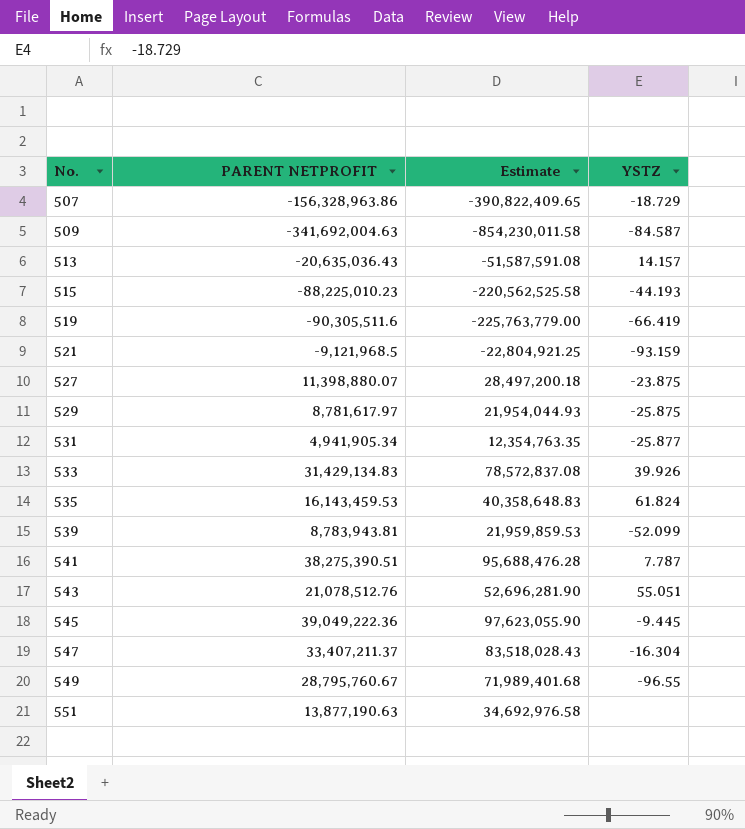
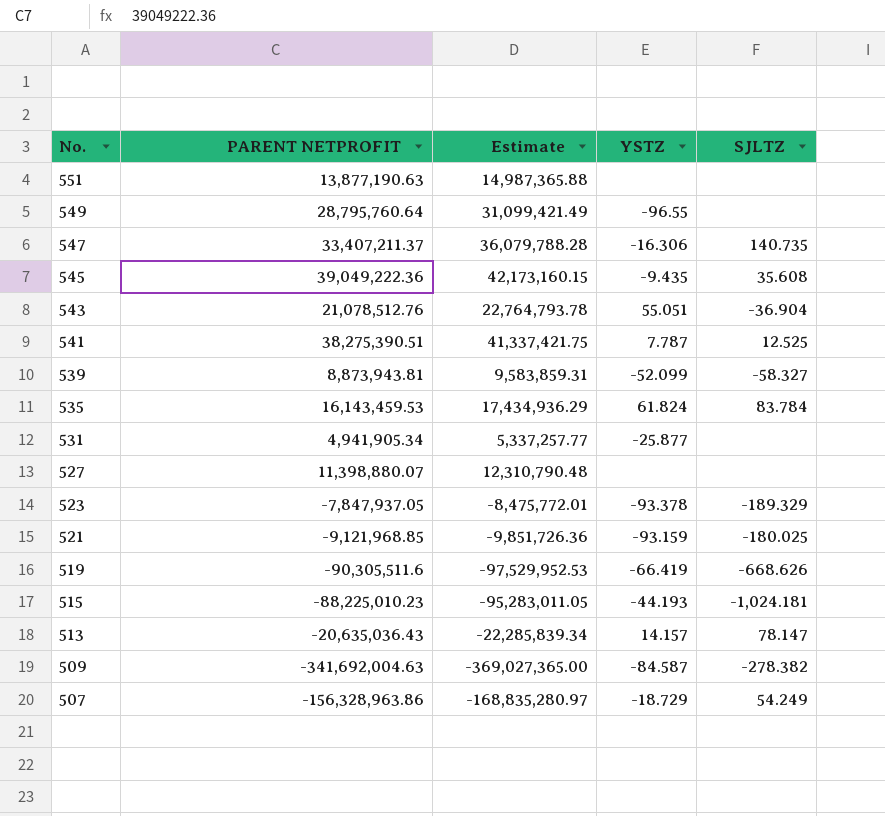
row order: No. ascending -> No. descending
column Estimate | formula: [PARENT NETPROFIT] * 2.5 -> [PARENT NETPROFIT] * 1.08
column SJLTZ | position: none -> 5
row 529: 8,781,617.97 | 21,954,044.93 | -25.875 -> none
row 533: 31,429,134.83 | 78,572,837.08 | 39.926 -> none
549 | PARENT NETPROFIT: 28,795,760.67 -> 28,795,760.64
547 | YSTZ: -16.304 -> -16.306
545 | YSTZ: -9.445 -> -9.435
539 | PARENT NETPROFIT: 8,783,943.81 -> 8,873,943.81
527 | YSTZ: -23.875 -> none
row 523: none -> -7,847,937.05 | -8,475,772.01 | -93.378 | -189.329
521 | PARENT NETPROFIT: -9,121,968.5 -> -9,121,968.85

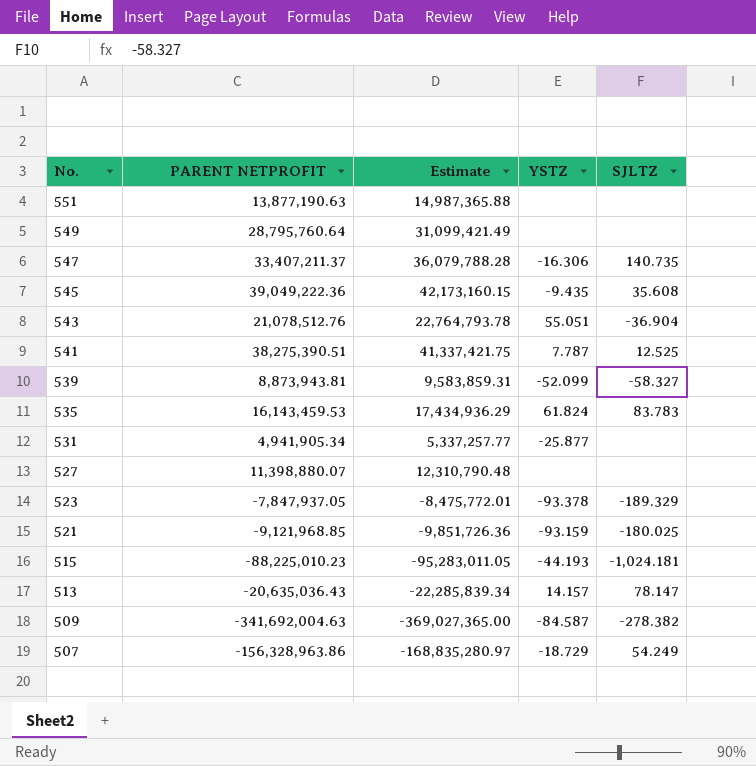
row 519: -90,305,511.6 | -97,529,952.53 | -66.419 | -668.626 -> none
549 | YSTZ: -96.55 -> none
535 | SJLTZ: 83.784 -> 83.783

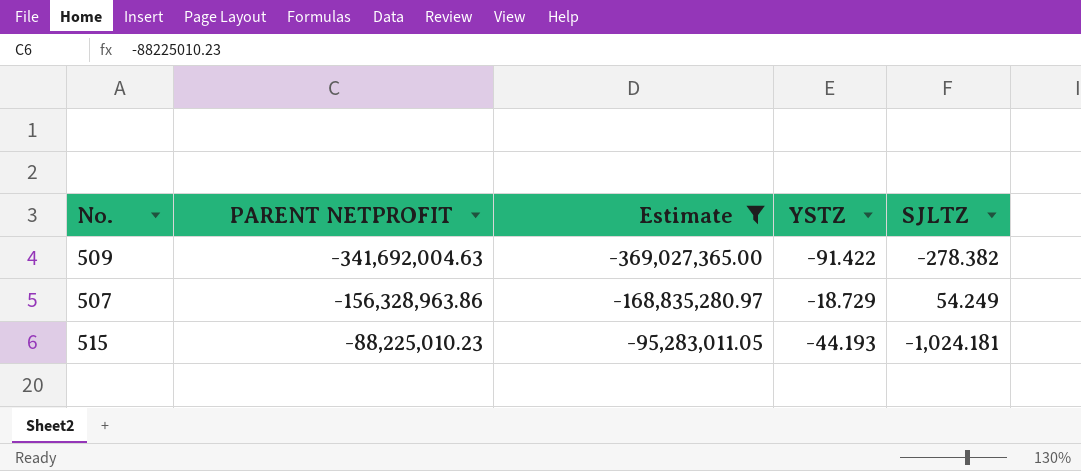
filter: none -> Estimate <= -95,283,011.05
row order: No. descending -> PARENT NETPROFIT ascending
509 | YSTZ: -84.587 -> -91.422

